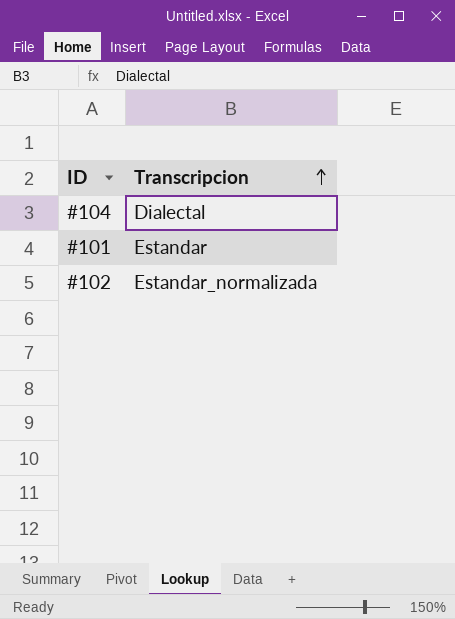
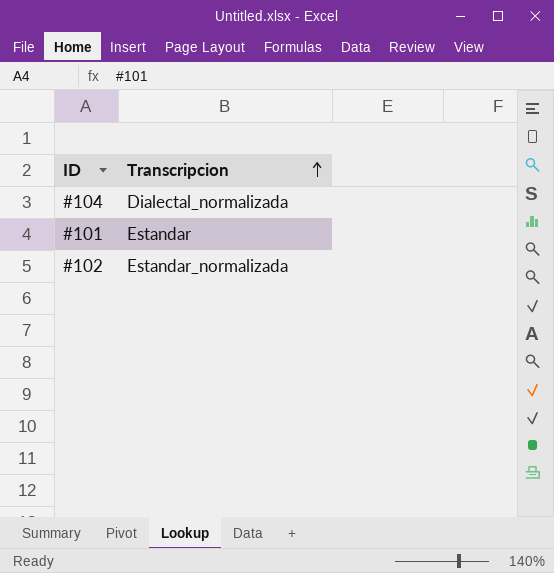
#104 | Transcripcion: Dialectal -> Dialectal_normalizada

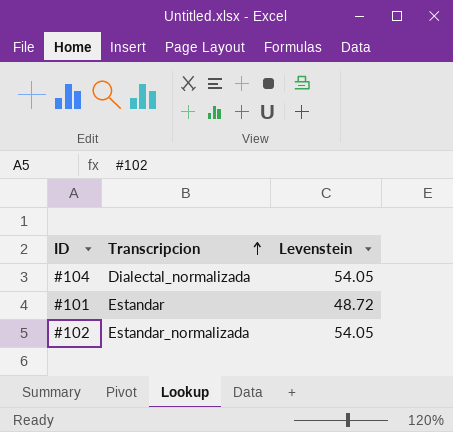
column Levenstein | position: none -> 3

